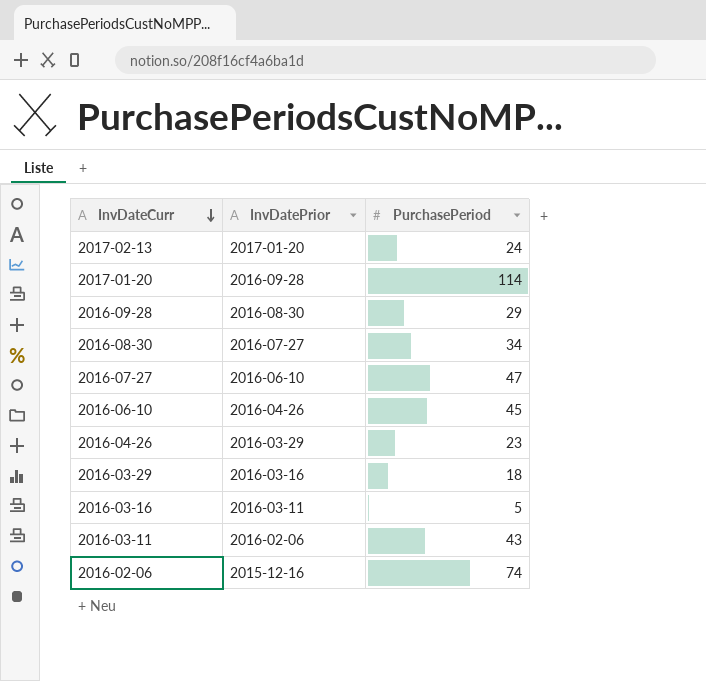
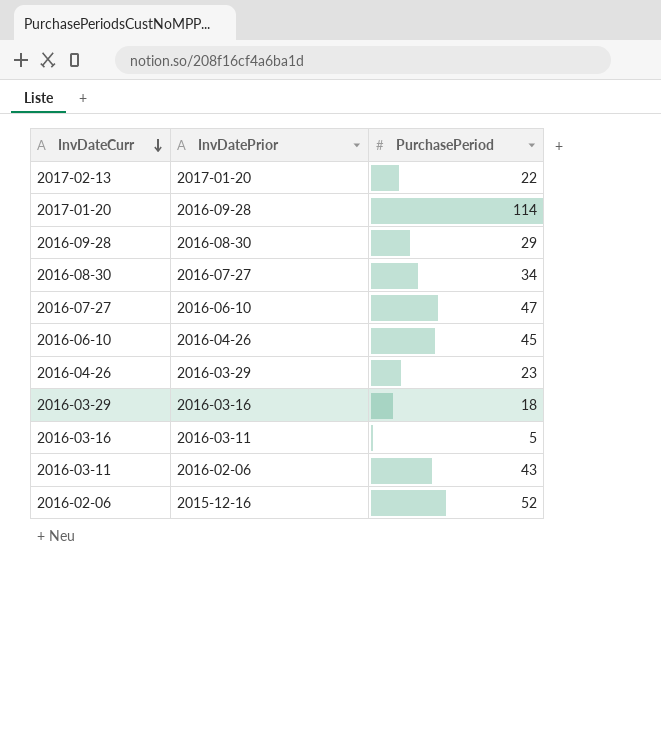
2017-02-13 | PurchasePeriod: 24 -> 22
2016-02-06 | PurchasePeriod: 74 -> 52

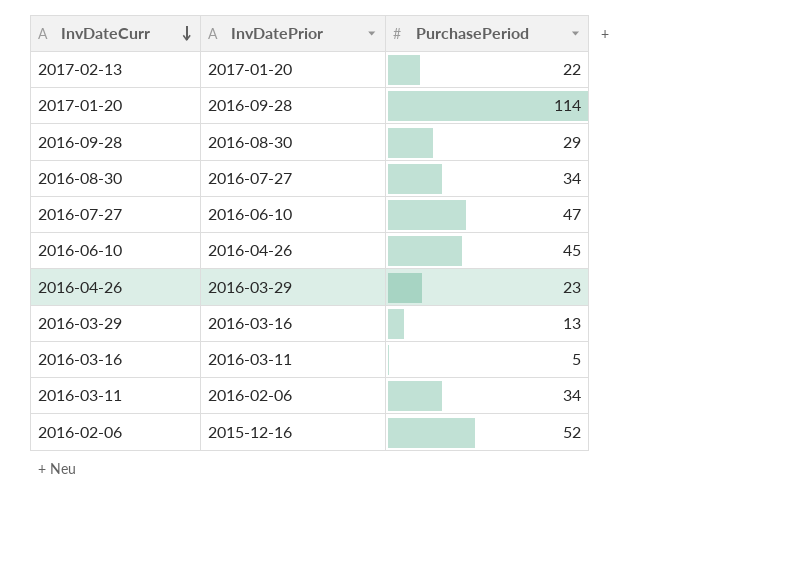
2016-03-29 | PurchasePeriod: 18 -> 13
2016-03-11 | PurchasePeriod: 43 -> 34

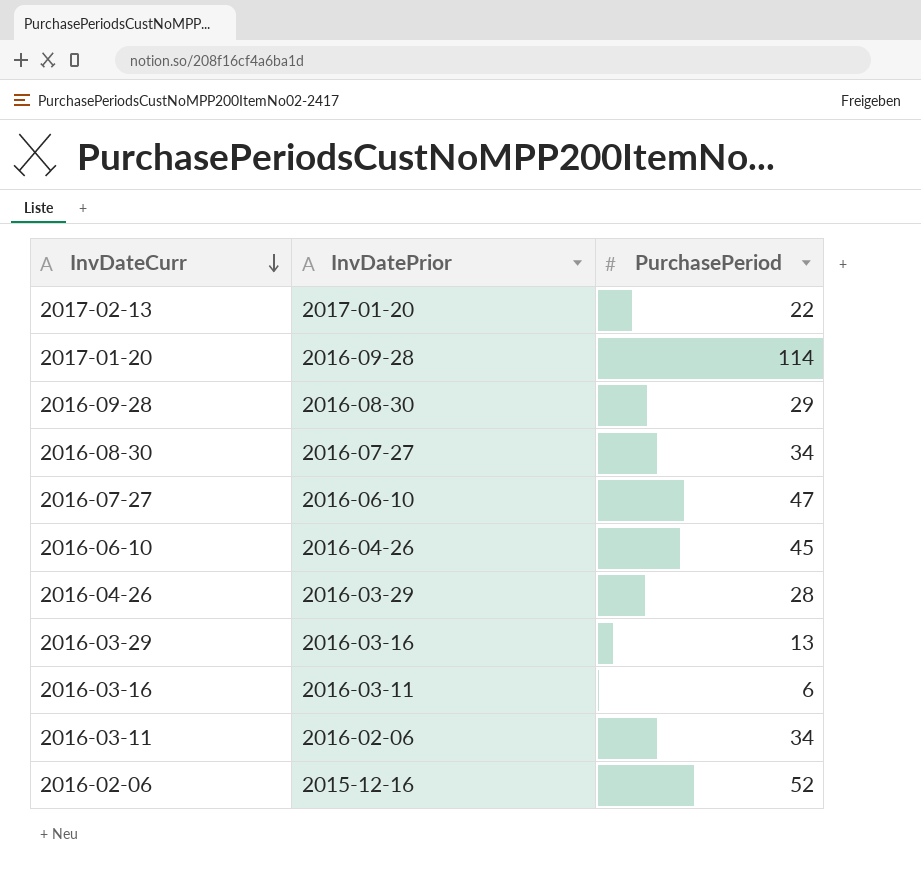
2016-04-26 | PurchasePeriod: 23 -> 28
2016-03-16 | PurchasePeriod: 5 -> 6

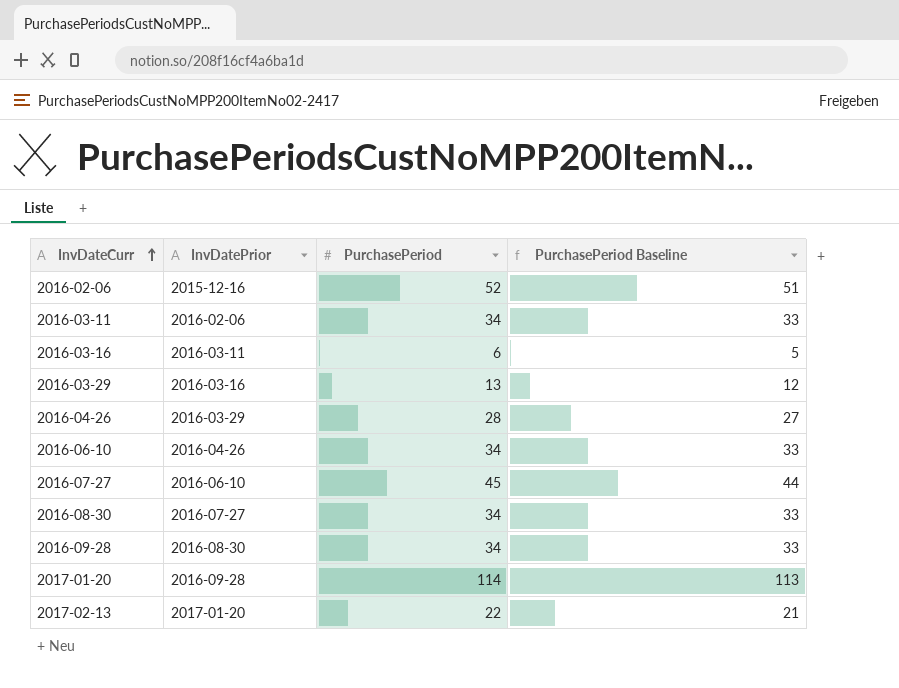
row order: InvDateCurr descending -> InvDateCurr ascending
column PurchasePeriod Baseline | formula: none -> [PurchasePeriod] - 1
2016-06-10 | PurchasePeriod: 45 -> 34
2016-07-27 | PurchasePeriod: 47 -> 45
2016-09-28 | PurchasePeriod: 29 -> 34

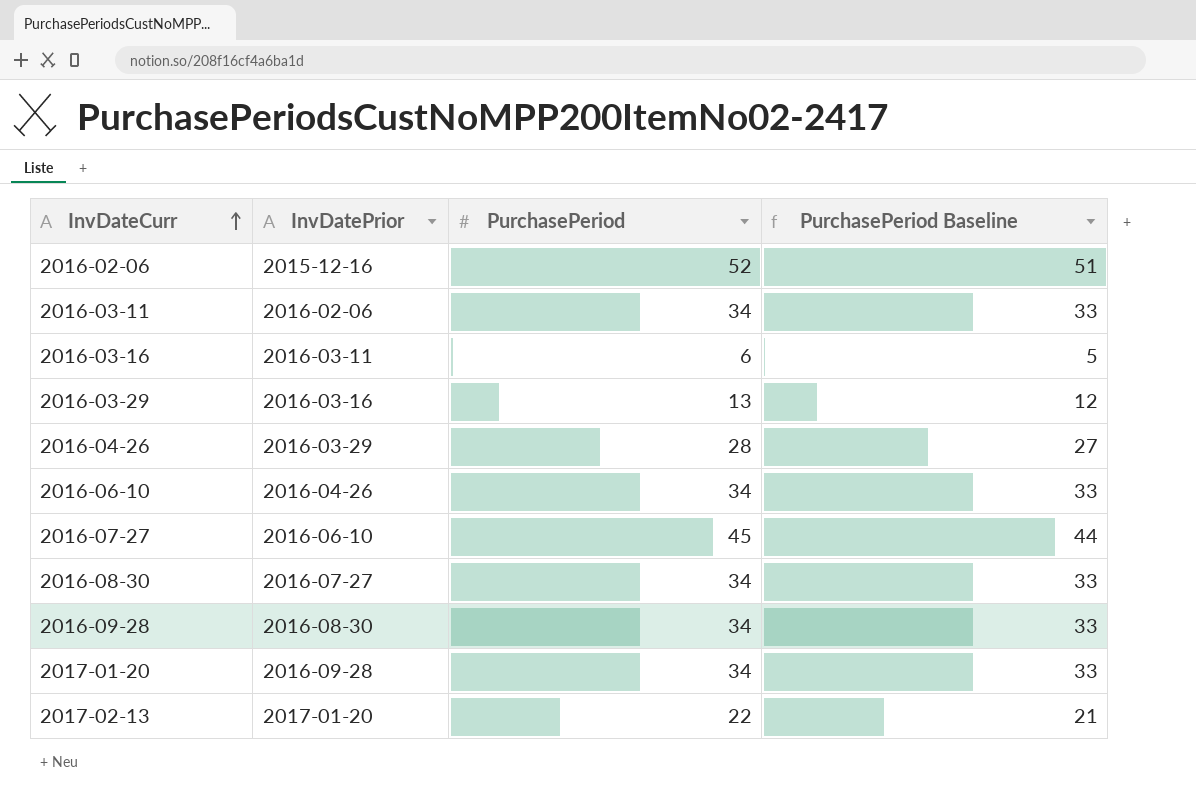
2017-01-20 | PurchasePeriod: 114 -> 34
2017-01-20 | PurchasePeriod Baseline: 113 -> 33

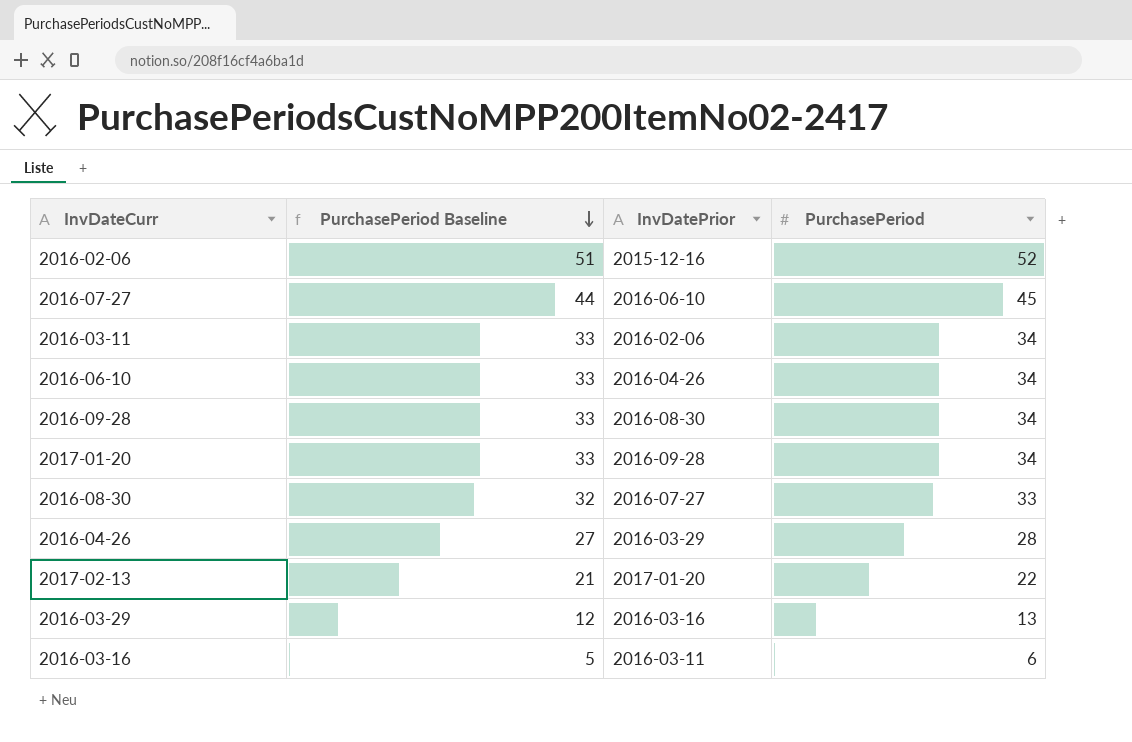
row order: InvDateCurr ascending -> PurchasePeriod Baseline descending
column PurchasePeriod Baseline | position: 4 -> 2
2016-08-30 | PurchasePeriod Baseline: 33 -> 32
2016-08-30 | PurchasePeriod: 34 -> 33

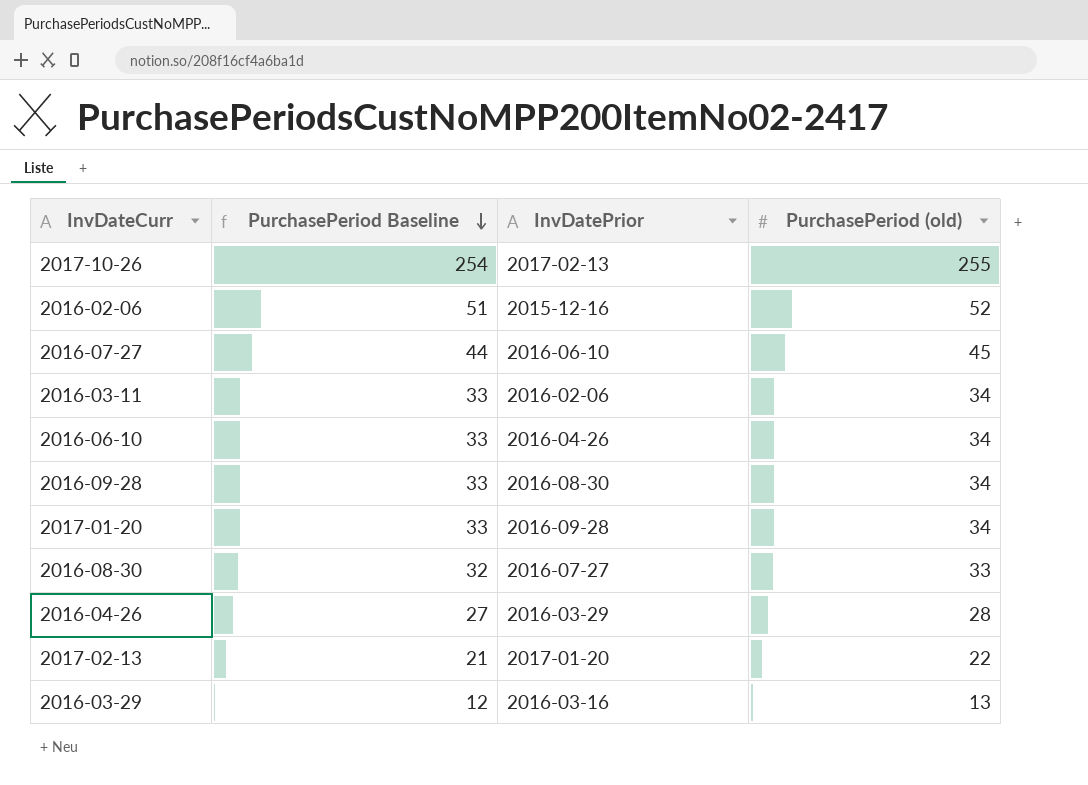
column name: PurchasePeriod -> PurchasePeriod (old)
row 2016-03-16: 5 | 2016-03-11 | 6 -> none
row 2017-10-26: none -> 254 | 2017-02-13 | 255

